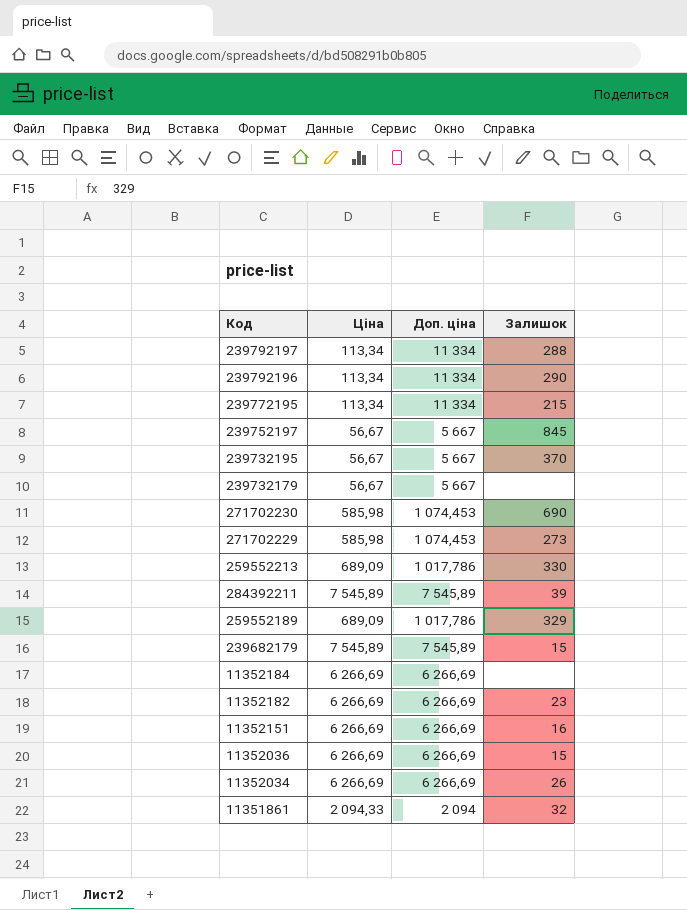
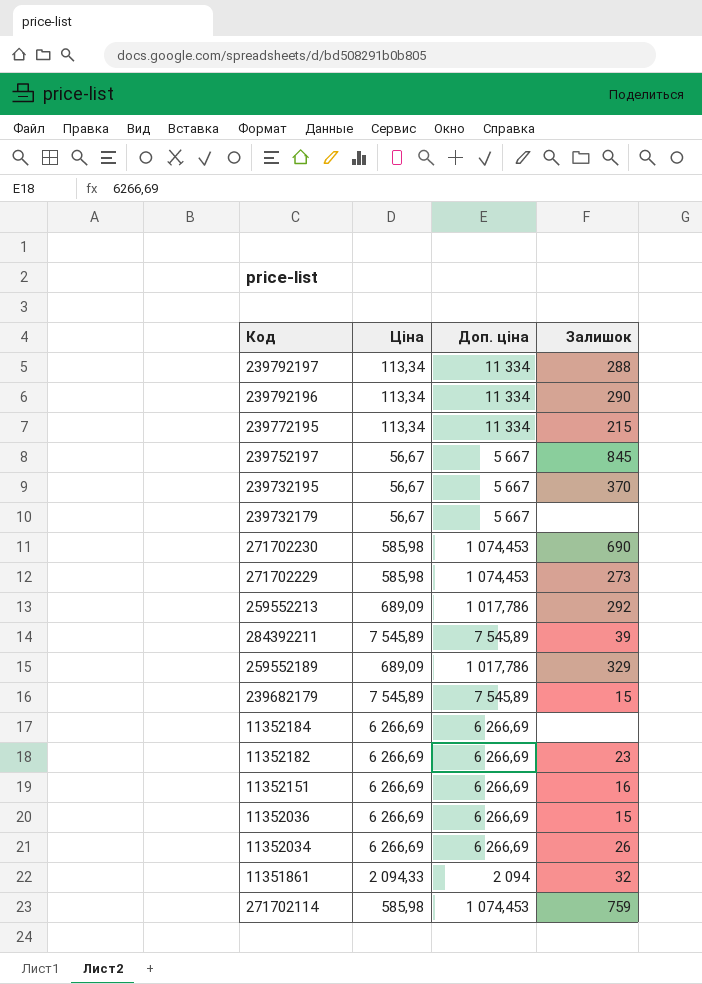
259552213 | Залишок: 330 -> 292
row 271702114: none -> 585,98 | 1 074,453 | 759

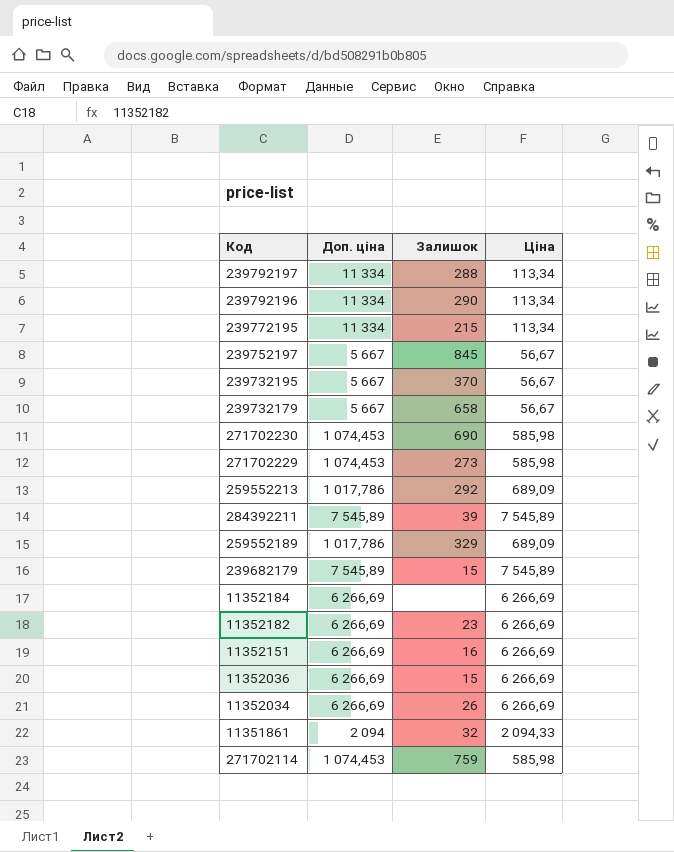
column Ціна | position: 2 -> 4
239732179 | Залишок: none -> 658

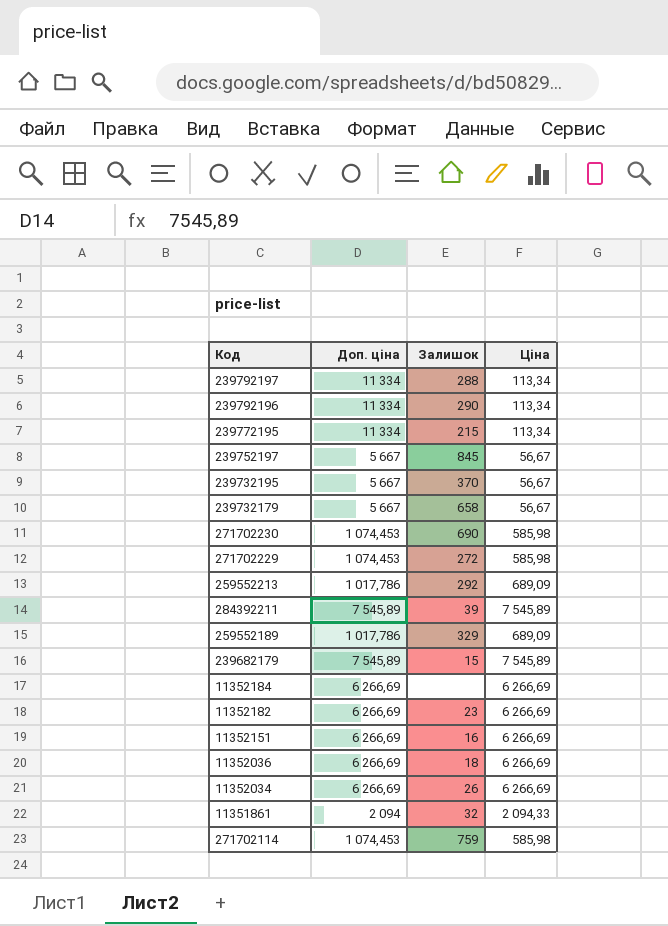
271702229 | Залишок: 273 -> 272
11352036 | Залишок: 15 -> 18

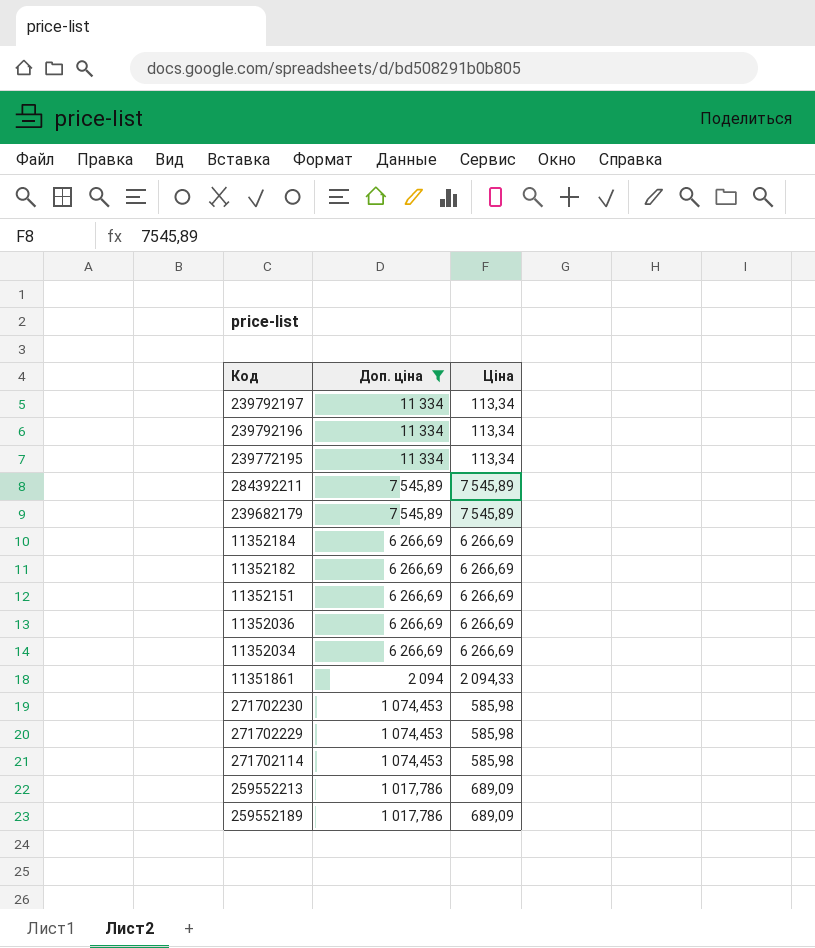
filter: none -> Доп. ціна != 5 667
row order: none -> Доп. ціна descending
column Залишок | position: 3 -> none

